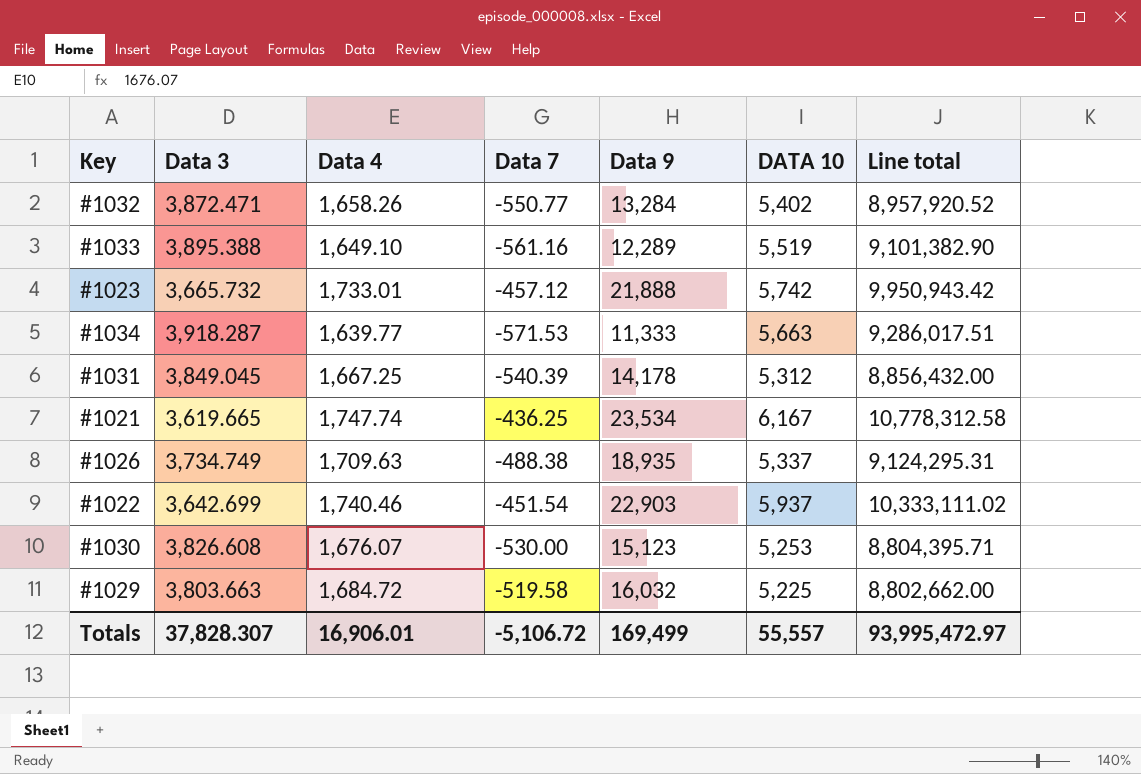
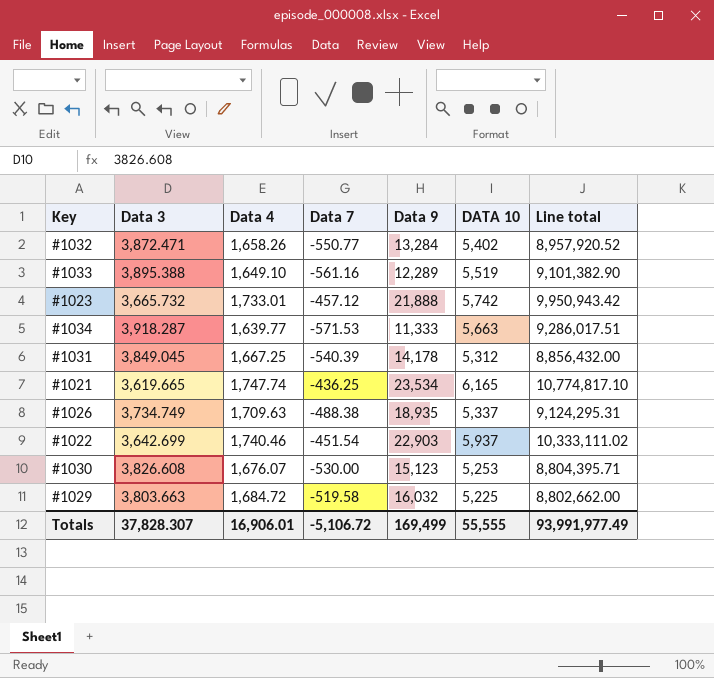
#1021 | DATA 10: 6,167 -> 6,165
#1021 | Line total: 10,778,312.58 -> 10,774,817.10
Totals | DATA 10: 55,557 -> 55,555
Totals | Line total: 93,995,472.97 -> 93,991,977.49

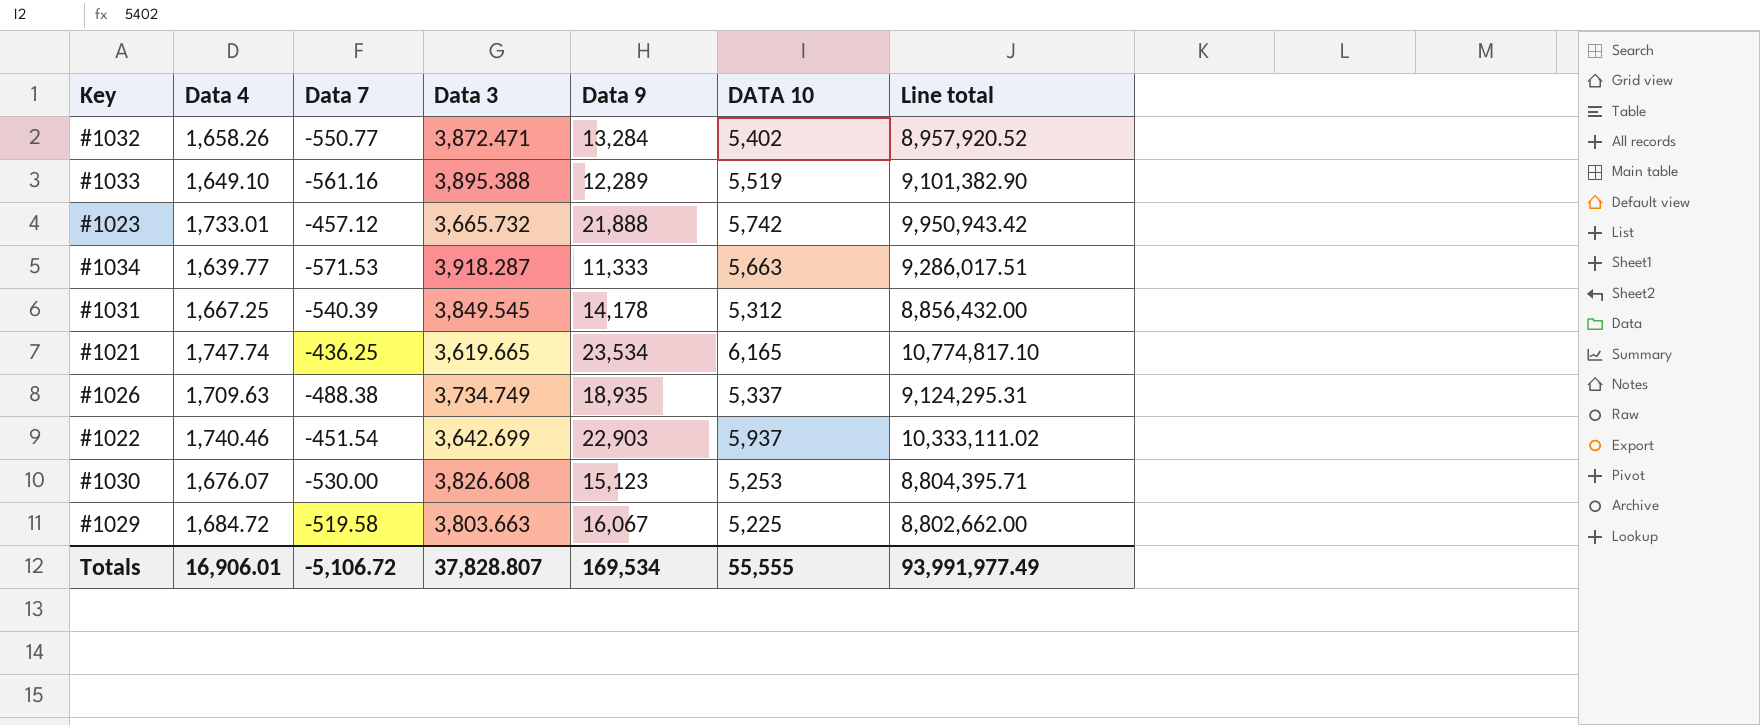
column Data 3 | position: 2 -> 4
#1031 | Data 3: 3,849.045 -> 3,849.545
#1029 | Data 9: 16,032 -> 16,067
Totals | Data 3: 37,828.307 -> 37,828.807
Totals | Data 9: 169,499 -> 169,534

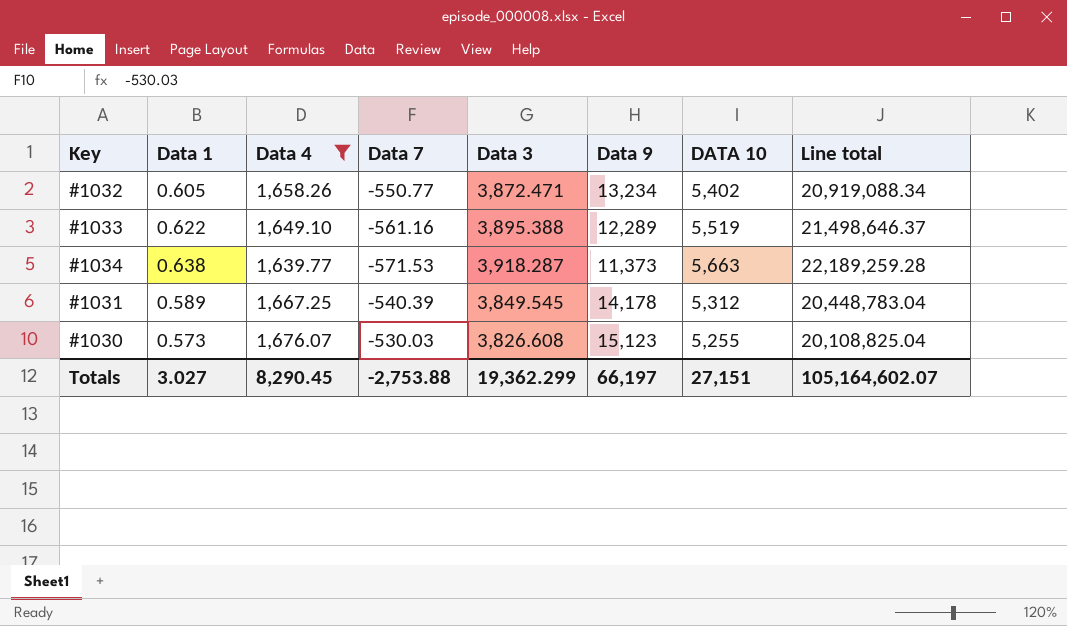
filter: none -> Data 4 <= 1,676.07
column Data 1 | position: none -> 2
column Line total | formula: [Data 4] * [DATA 10] -> [Data 3] * [DATA 10]
#1032 | Data 9: 13,284 -> 13,234
#1034 | Data 9: 11,333 -> 11,373
#1030 | Data 7: -530.00 -> -530.03
#1030 | DATA 10: 5,253 -> 5,255
Totals | Data 4: 16,906.01 -> 8,290.45
Totals | Data 7: -5,106.72 -> -2,753.88
Totals | Data 3: 37,828.807 -> 19,362.299
Totals | Data 9: 169,534 -> 66,197
Totals | DATA 10: 55,555 -> 27,151
Totals | Line total: 93,991,977.49 -> 105,164,602.07

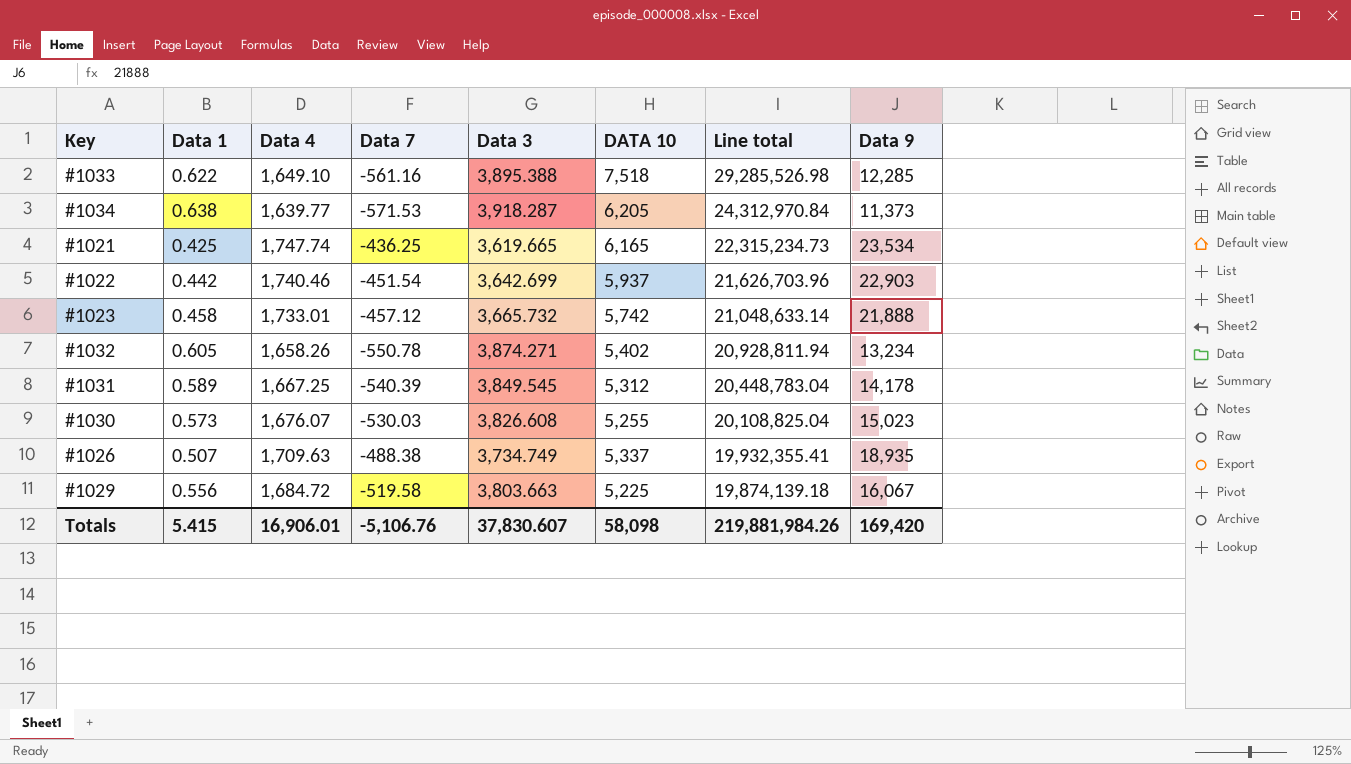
filter: Data 4 <= 1,676.07 -> none
row order: none -> Line total descending
column Data 9 | position: 6 -> 8
#1033 | DATA 10: 5,519 -> 7,518
#1033 | Line total: 21,498,646.37 -> 29,285,526.98
#1033 | Data 9: 12,289 -> 12,285
#1034 | DATA 10: 5,663 -> 6,205
#1034 | Line total: 22,189,259.28 -> 24,312,970.84
#1032 | Data 7: -550.77 -> -550.78
#1032 | Data 3: 3,872.471 -> 3,874.271
#1032 | Line total: 20,919,088.34 -> 20,928,811.94
#1030 | Data 9: 15,123 -> 15,023
Totals | Data 1: 3.027 -> 5.415
Totals | Data 4: 8,290.45 -> 16,906.01
Totals | Data 7: -2,753.88 -> -5,106.76
Totals | Data 3: 19,362.299 -> 37,830.607
Totals | DATA 10: 27,151 -> 58,098
Totals | Line total: 105,164,602.07 -> 219,881,984.26
Totals | Data 9: 66,197 -> 169,420

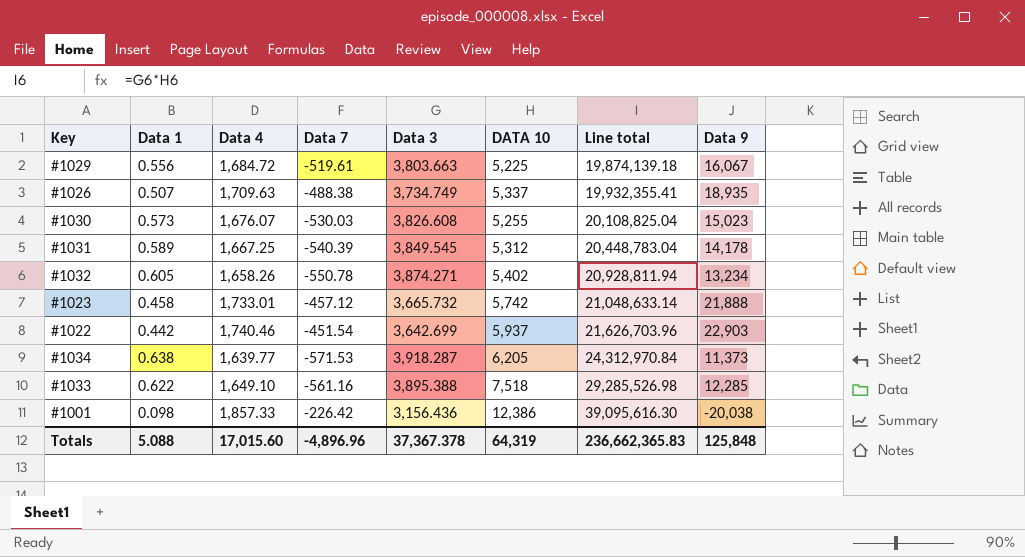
row order: Line total descending -> Line total ascending
row #1021: 0.425 | 1,747.74 | -436.25 | 3,619.665 | 6,165 | 22,315,234.73 | 23,534 -> none
#1029 | Data 7: -519.58 -> -519.61
row #1001: none -> 0.098 | 1,857.33 | -226.42 | 3,156.436 | 12,386 | 39,095,616.30 | -20,038
Totals | Data 1: 5.415 -> 5.088
Totals | Data 4: 16,906.01 -> 17,015.60
Totals | Data 7: -5,106.76 -> -4,896.96
Totals | Data 3: 37,830.607 -> 37,367.378
Totals | DATA 10: 58,098 -> 64,319
Totals | Line total: 219,881,984.26 -> 236,662,365.83
Totals | Data 9: 169,420 -> 125,848

